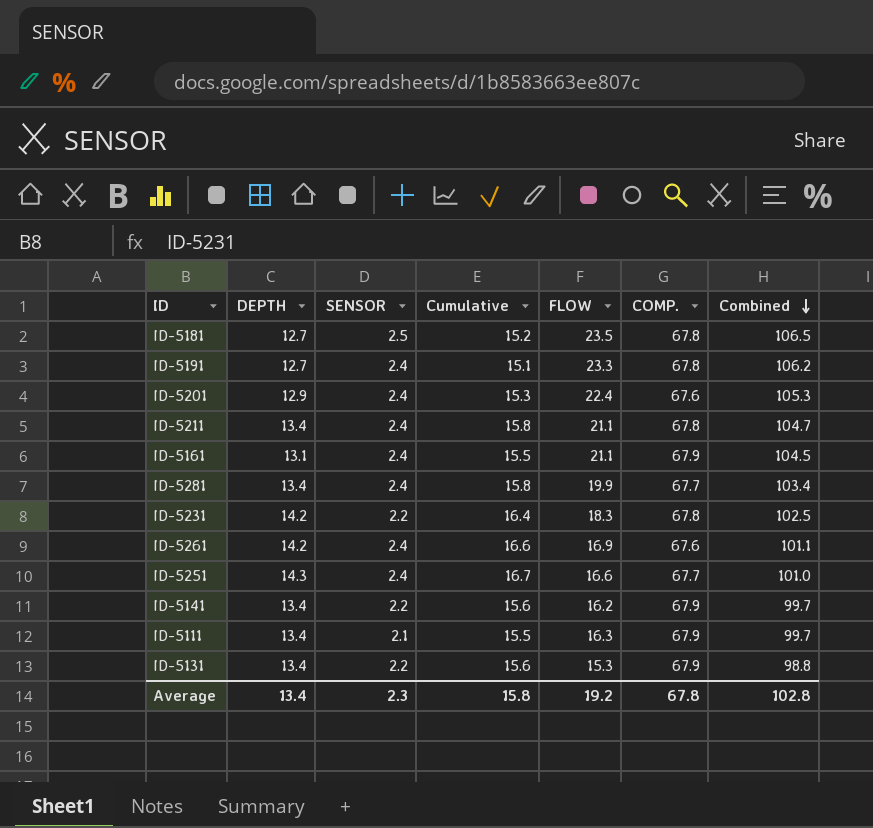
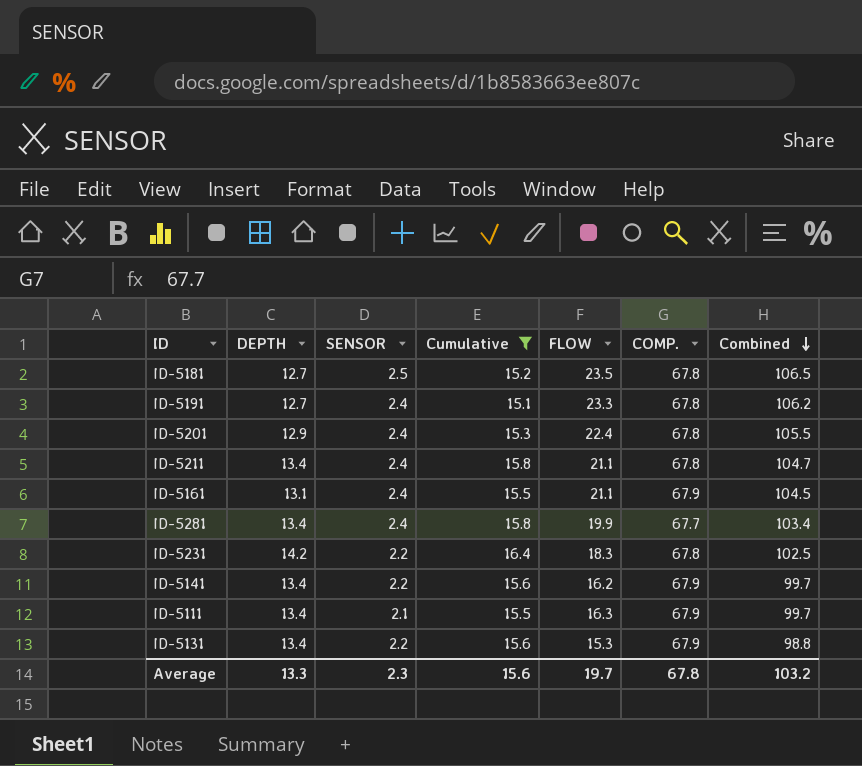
filter: none -> Cumulative <= 16.4
ID-5201 | COMP.: 67.6 -> 67.8
ID-5201 | Combined: 105.3 -> 105.5
Average | DEPTH: 13.4 -> 13.3
Average | Cumulative: 15.8 -> 15.6
Average | FLOW: 19.2 -> 19.7
Average | Combined: 102.8 -> 103.2

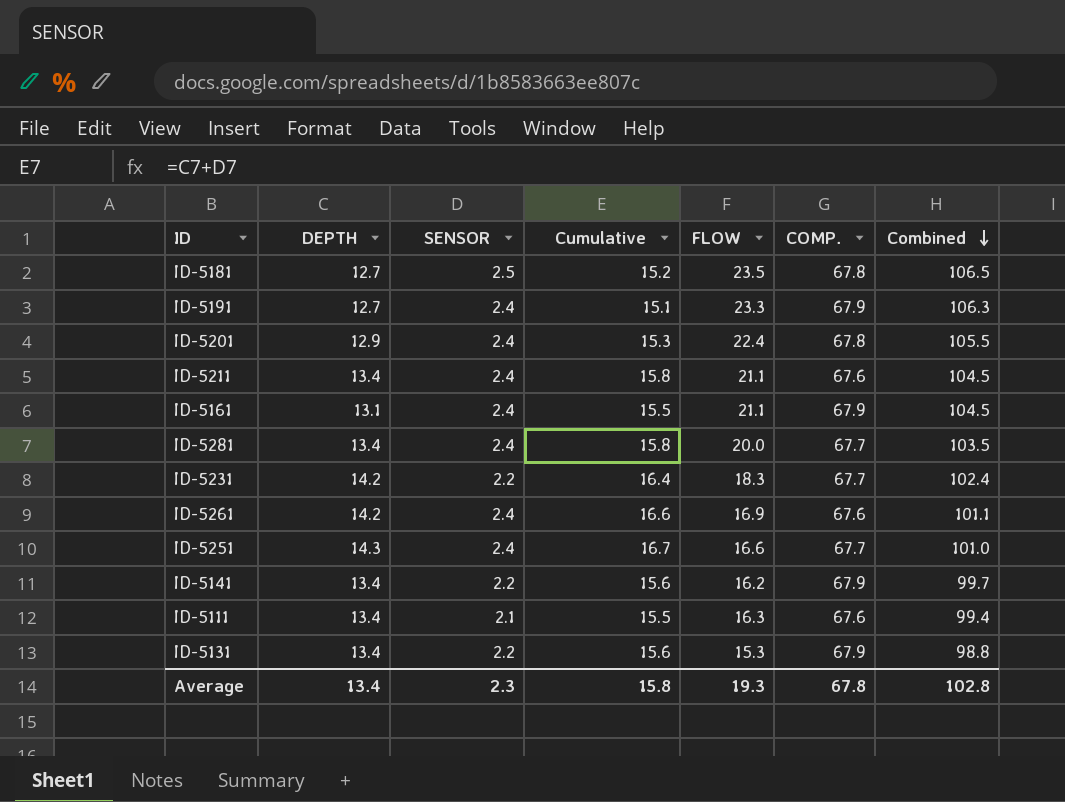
filter: Cumulative <= 16.4 -> none
ID-5191 | COMP.: 67.8 -> 67.9
ID-5191 | Combined: 106.2 -> 106.3
ID-5211 | COMP.: 67.8 -> 67.6
ID-5211 | Combined: 104.7 -> 104.5
ID-5281 | FLOW: 19.9 -> 20.0
ID-5281 | Combined: 103.4 -> 103.5
ID-5231 | COMP.: 67.8 -> 67.7
ID-5231 | Combined: 102.5 -> 102.4
ID-5111 | COMP.: 67.9 -> 67.6
ID-5111 | Combined: 99.7 -> 99.4
Average | DEPTH: 13.3 -> 13.4
Average | Cumulative: 15.6 -> 15.8
Average | FLOW: 19.7 -> 19.3
Average | Combined: 103.2 -> 102.8

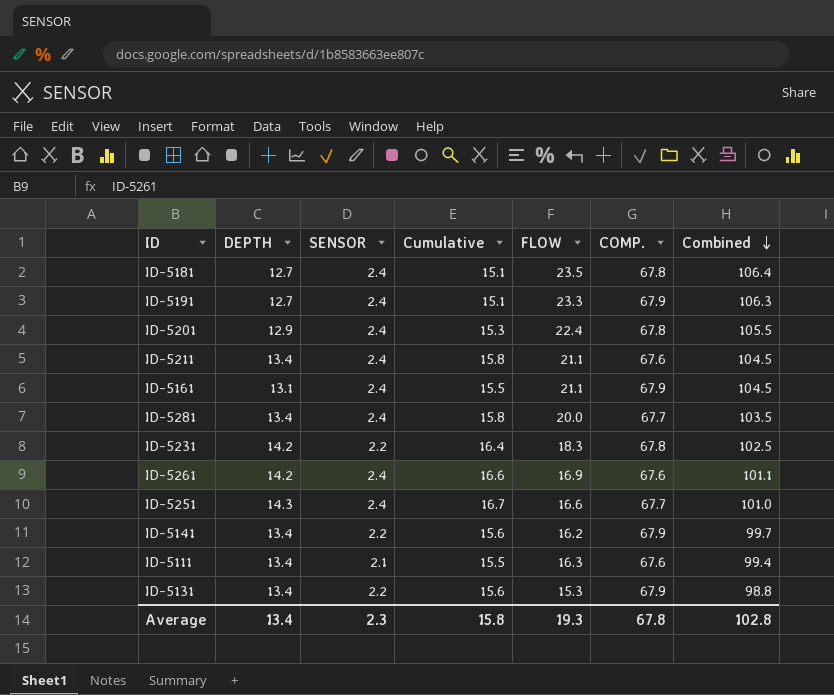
ID-5181 | SENSOR: 2.5 -> 2.4
ID-5181 | Cumulative: 15.2 -> 15.1
ID-5181 | Combined: 106.5 -> 106.4
ID-5231 | COMP.: 67.7 -> 67.8
ID-5231 | Combined: 102.4 -> 102.5

